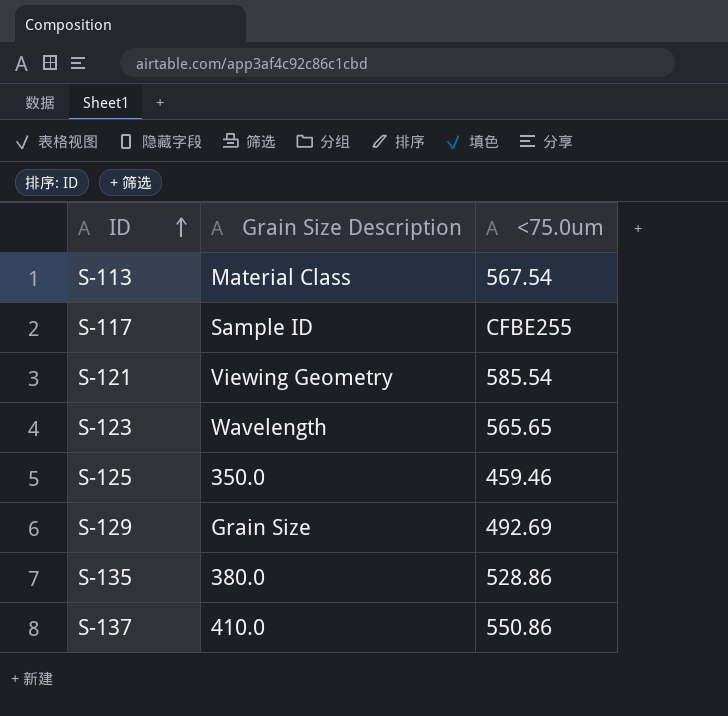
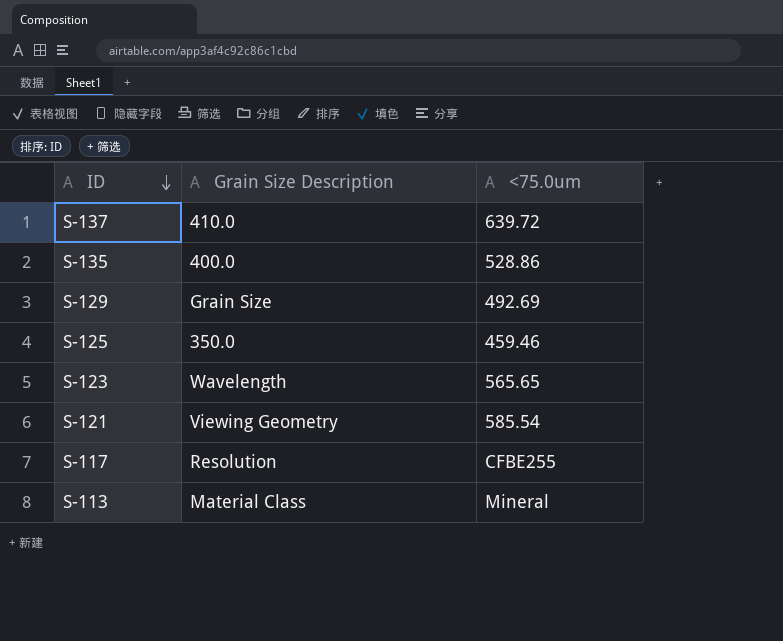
row order: ID ascending -> ID descending
S-137 | <75.0um: 550.86 -> 639.72
S-135 | Grain Size Description: 380.0 -> 400.0
S-117 | Grain Size Description: Sample ID -> Resolution
S-113 | <75.0um: 567.54 -> Mineral

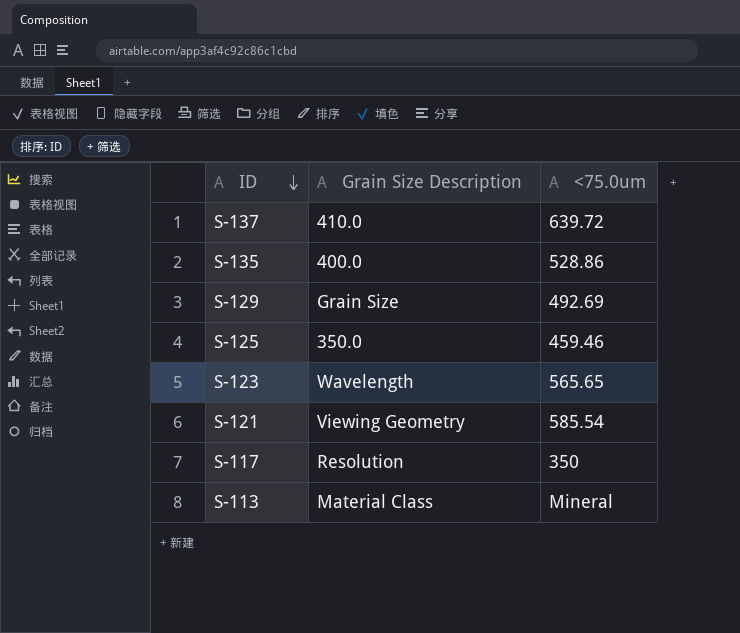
S-117 | <75.0um: CFBE255 -> 350

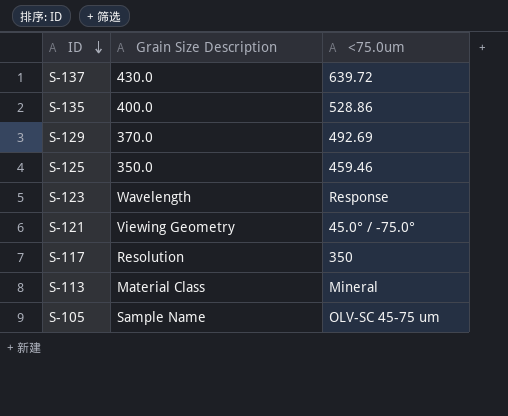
S-137 | Grain Size Description: 410.0 -> 430.0
S-129 | Grain Size Description: Grain Size -> 370.0
S-123 | <75.0um: 565.65 -> Response
S-121 | <75.0um: 585.54 -> 45.0° / -75.0°
row S-105: none -> Sample Name | OLV-SC 45-75 um

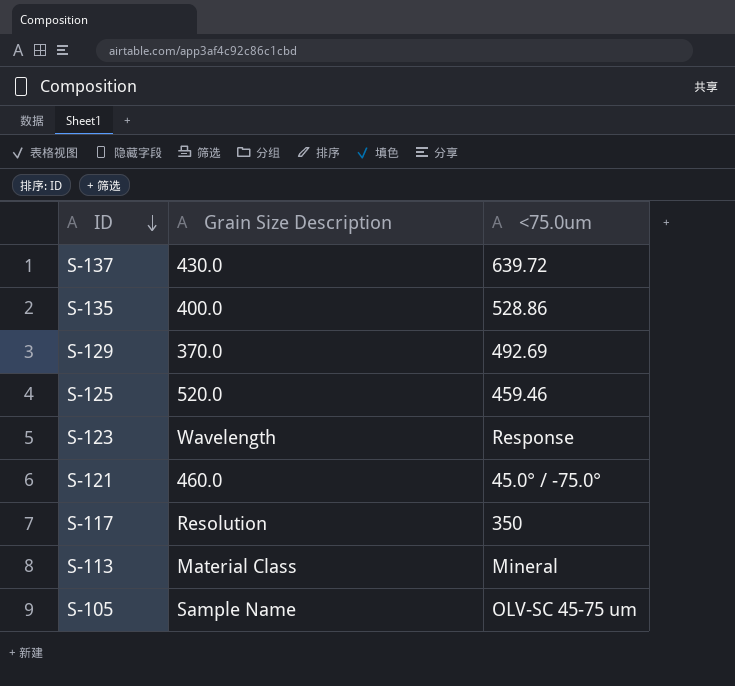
S-125 | Grain Size Description: 350.0 -> 520.0
S-121 | Grain Size Description: Viewing Geometry -> 460.0

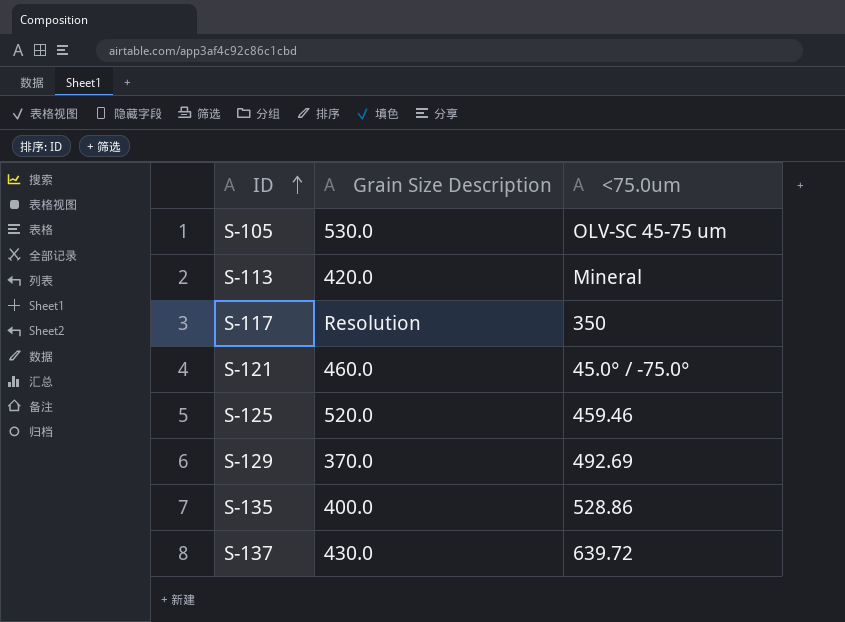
row order: ID descending -> ID ascending
row S-123: Wavelength | Response -> none
S-105 | Grain Size Description: Sample Name -> 530.0
S-113 | Grain Size Description: Material Class -> 420.0

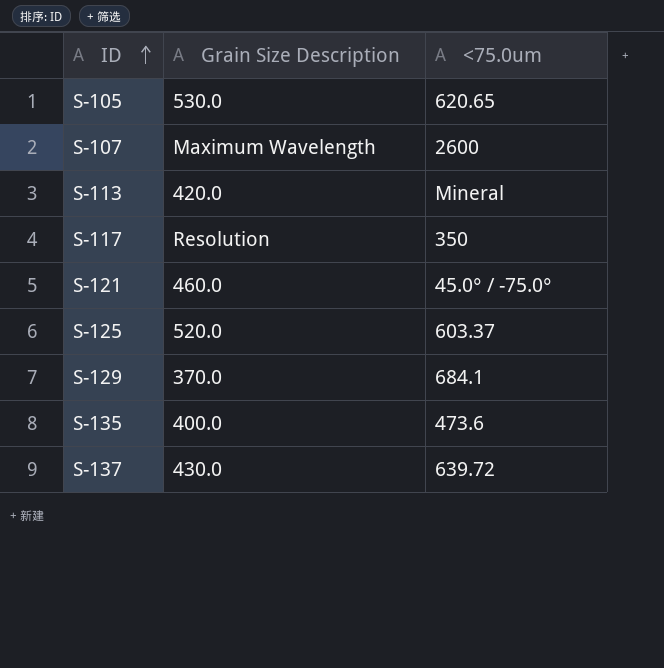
S-105 | <75.0um: OLV-SC 45-75 um -> 620.65
row S-107: none -> Maximum Wavelength | 2600
S-125 | <75.0um: 459.46 -> 603.37
S-129 | <75.0um: 492.69 -> 684.1
S-135 | <75.0um: 528.86 -> 473.6

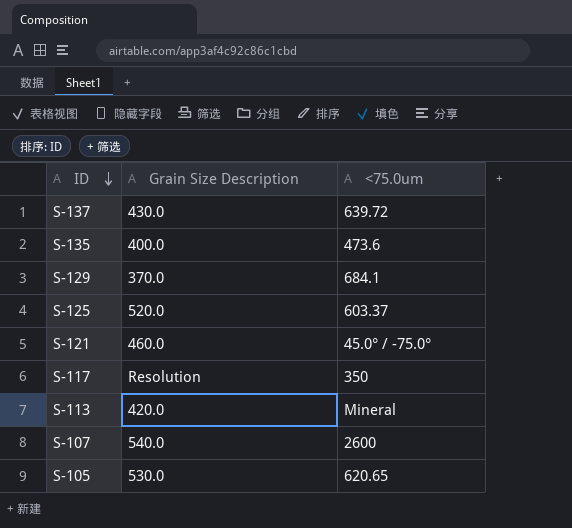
row order: ID ascending -> ID descending
S-107 | Grain Size Description: Maximum Wavelength -> 540.0

